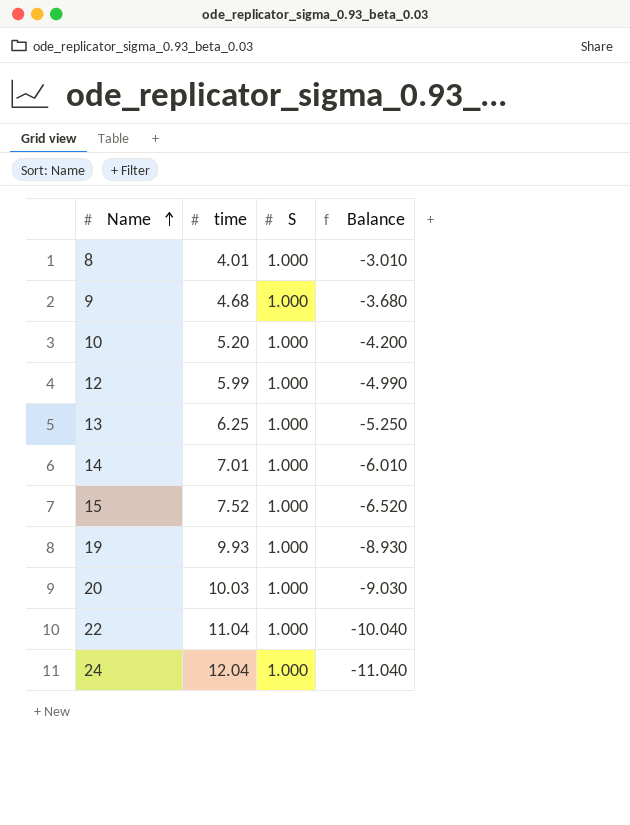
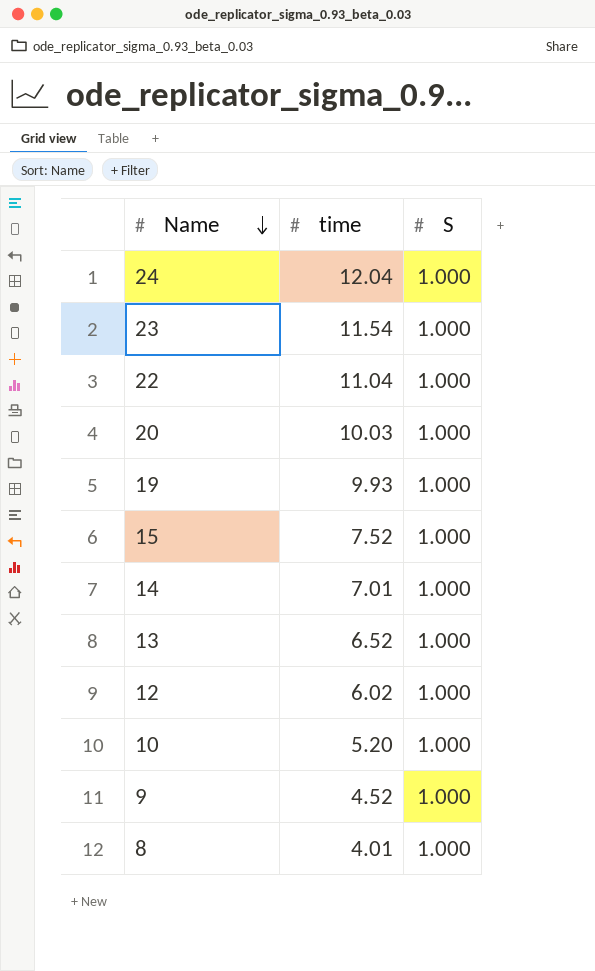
row order: Name ascending -> Name descending
column Balance | formula: [S] - [time] -> none
row 23: none -> 11.54 | 1.000
13 | time: 6.25 -> 6.52
12 | time: 5.99 -> 6.02
9 | time: 4.68 -> 4.52

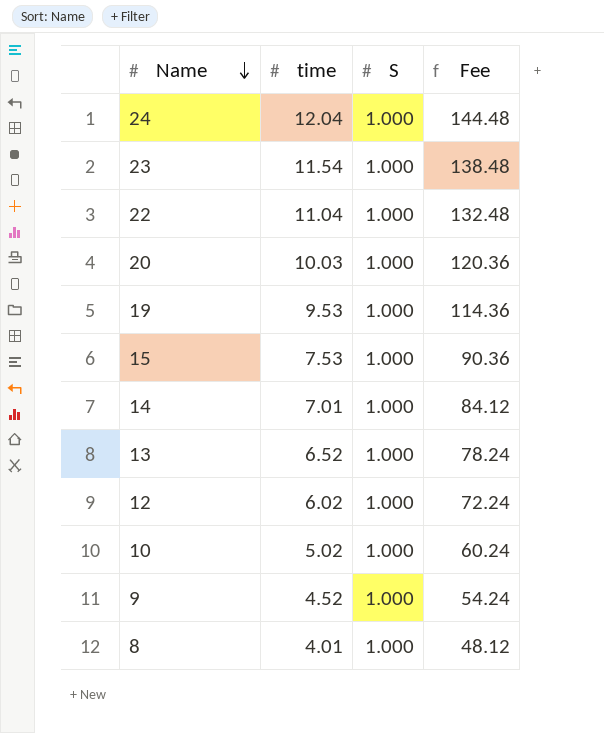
column Fee | formula: none -> [time] * 12
19 | time: 9.93 -> 9.53
15 | time: 7.52 -> 7.53
10 | time: 5.20 -> 5.02

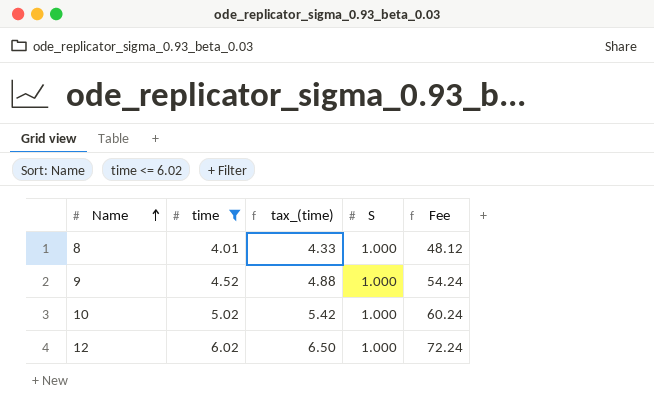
filter: none -> time <= 6.02
row order: Name descending -> Name ascending
column tax_(time) | formula: none -> [time] * 1.08

